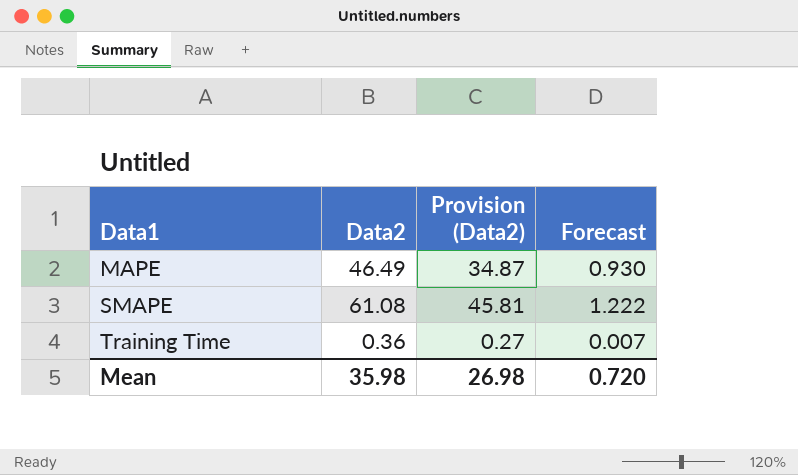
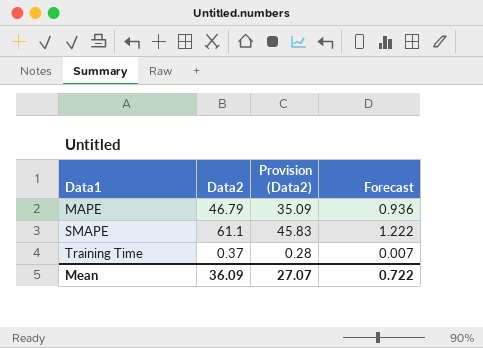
MAPE | Data2: 46.49 -> 46.79
MAPE | Provision (Data2): 34.87 -> 35.09
MAPE | Forecast: 0.930 -> 0.936
SMAPE | Data2: 61.08 -> 61.1
SMAPE | Provision (Data2): 45.81 -> 45.83
Training Time | Data2: 0.36 -> 0.37
Training Time | Provision (Data2): 0.27 -> 0.28
Mean | Data2: 35.98 -> 36.09
Mean | Provision (Data2): 26.98 -> 27.07
Mean | Forecast: 0.720 -> 0.722

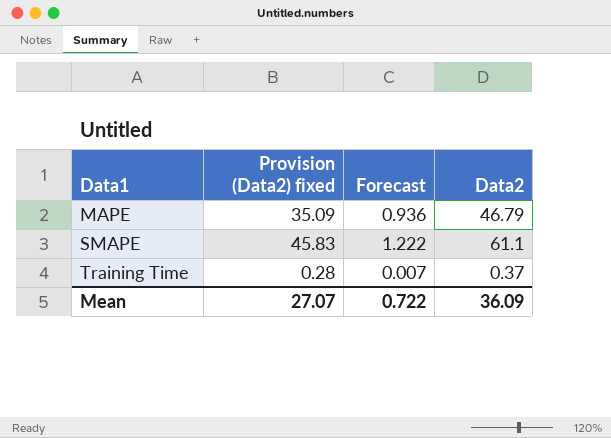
column name: Provision (Data2) -> Provision (Data2) fixed
column Data2 | position: 2 -> 4

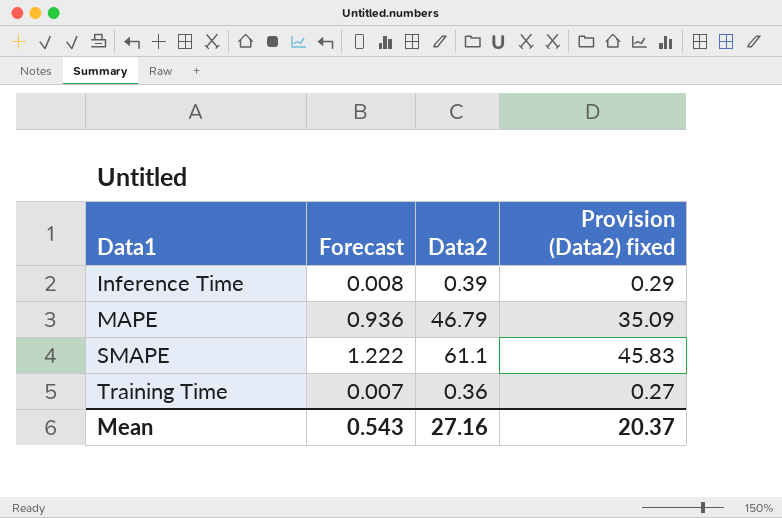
column Provision (Data2) fixed | position: 2 -> 4
row Inference Time: none -> 0.008 | 0.39 | 0.29
Training Time | Data2: 0.37 -> 0.36
Training Time | Provision (Data2) fixed: 0.28 -> 0.27
Mean | Forecast: 0.722 -> 0.543
Mean | Data2: 36.09 -> 27.16
Mean | Provision (Data2) fixed: 27.07 -> 20.37

